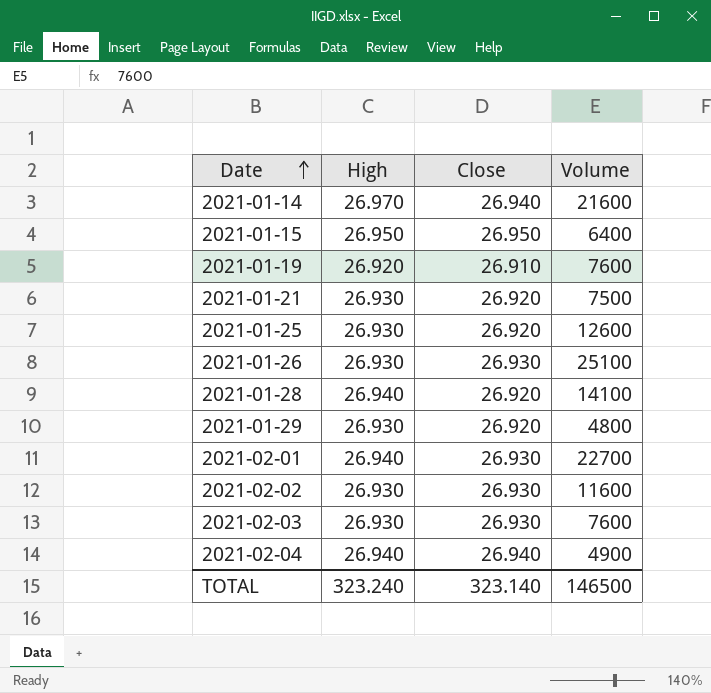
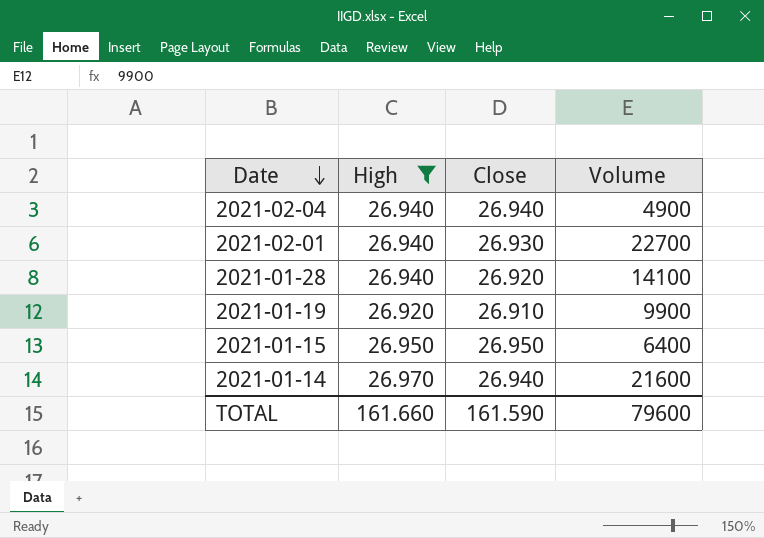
filter: none -> High != 26.930
row order: Date ascending -> Date descending
2021-01-19 | Volume: 7600 -> 9900
TOTAL | High: 323.240 -> 161.660
TOTAL | Close: 323.140 -> 161.590
TOTAL | Volume: 146500 -> 79600

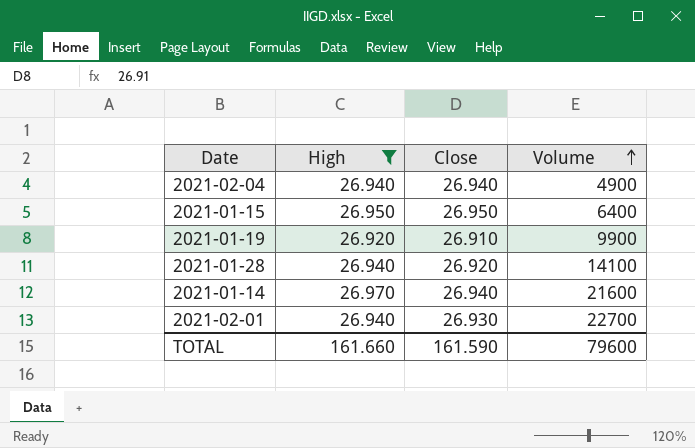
row order: Date descending -> Volume ascending

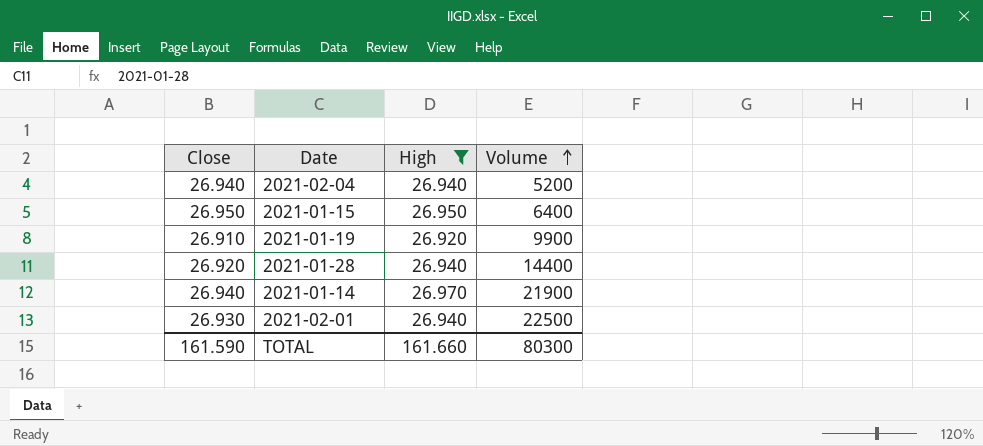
column Close | position: 3 -> 1
2021-02-04 | Volume: 4900 -> 5200
2021-01-28 | Volume: 14100 -> 14400
2021-01-14 | Volume: 21600 -> 21900
2021-02-01 | Volume: 22700 -> 22500
TOTAL | Volume: 79600 -> 80300

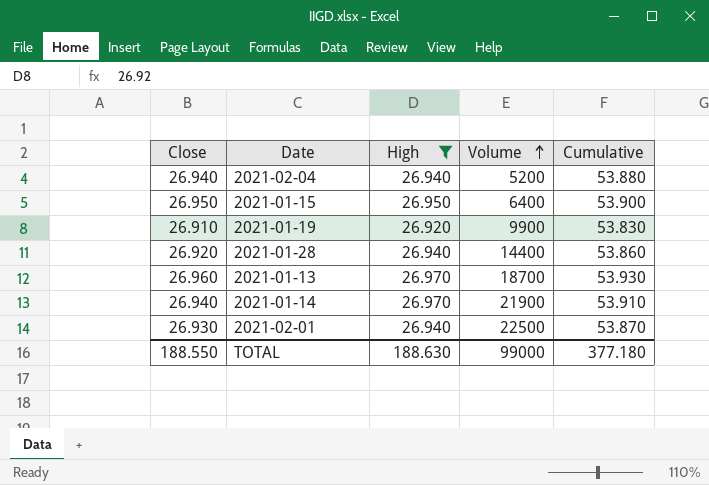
column Cumulative | formula: none -> [Close] + [High]
row 2021-01-13: none -> 26.960 | 26.970 | 18700 | 53.930
TOTAL | Close: 161.590 -> 188.550
TOTAL | High: 161.660 -> 188.630
TOTAL | Volume: 80300 -> 99000

